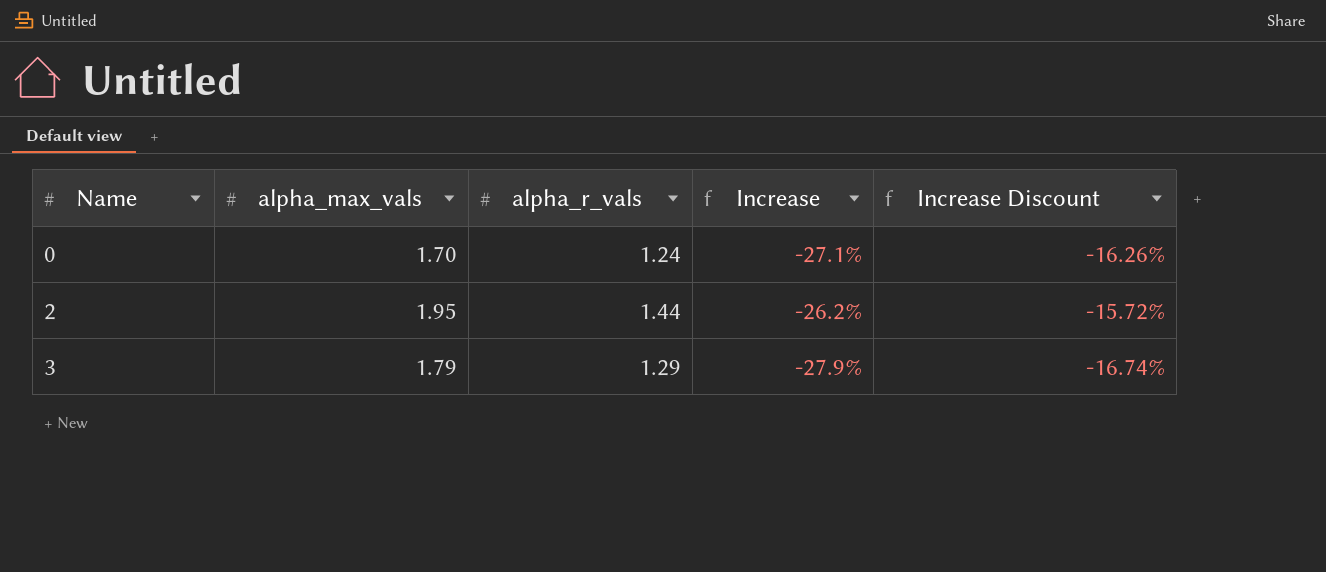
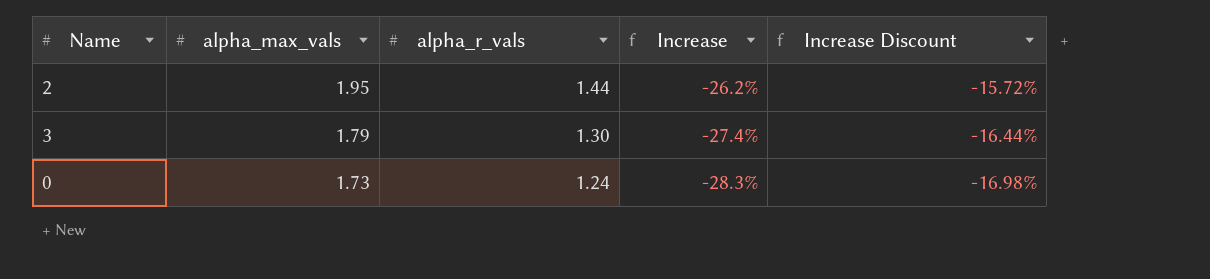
row order: Name ascending -> alpha_max_vals descending
3 | alpha_r_vals: 1.29 -> 1.30
3 | Increase: -27.9% -> -27.4%
3 | Increase Discount: -16.74% -> -16.44%
0 | alpha_max_vals: 1.70 -> 1.73
0 | Increase: -27.1% -> -28.3%
0 | Increase Discount: -16.26% -> -16.98%

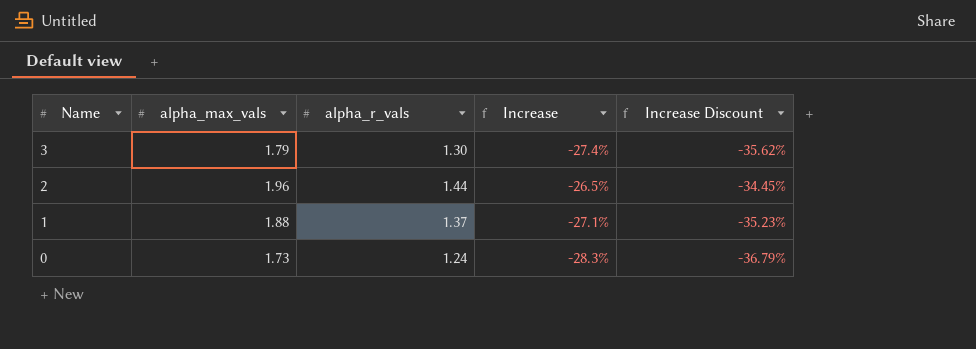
row order: alpha_max_vals descending -> Name descending
column Increase Discount | formula: [Increase] * 0.6 -> [Increase] * 1.3
2 | alpha_max_vals: 1.95 -> 1.96
2 | Increase: -26.2% -> -26.5%
row 1: none -> 1.88 | 1.37 | -27.1% | -35.23%

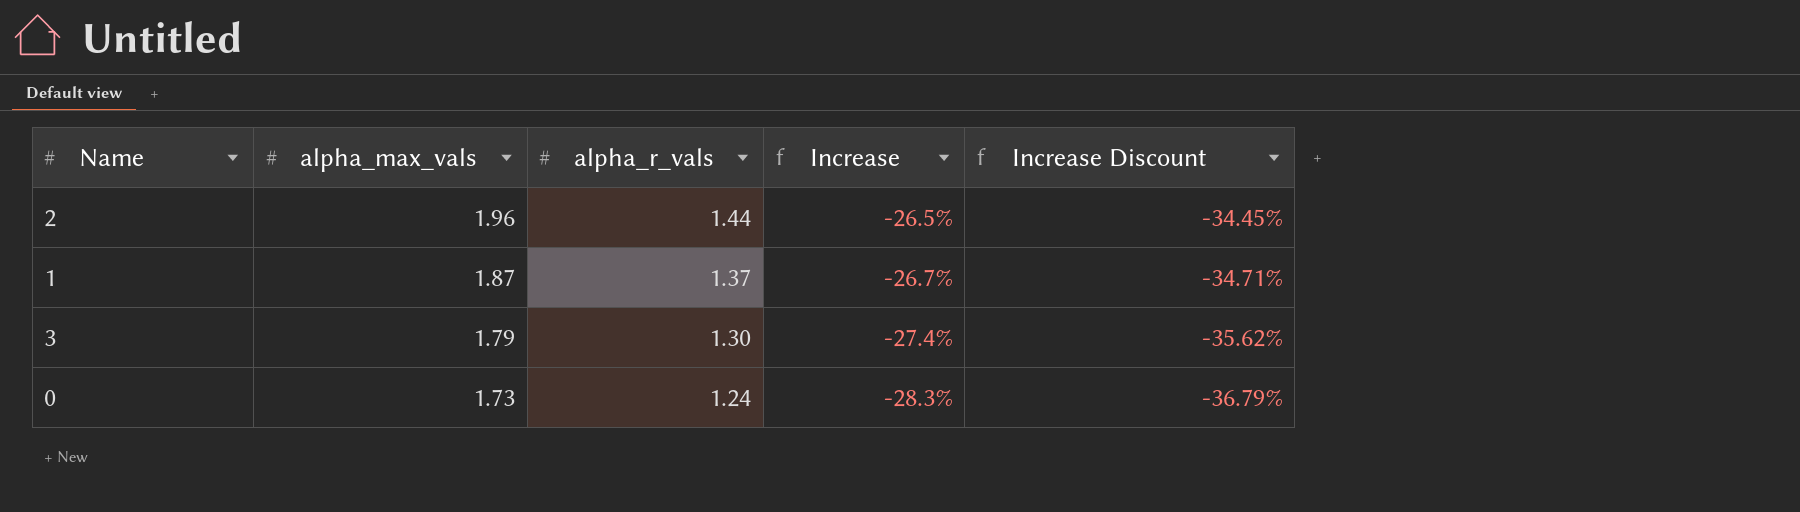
row order: Name descending -> alpha_max_vals descending
1 | alpha_max_vals: 1.88 -> 1.87
1 | Increase: -27.1% -> -26.7%
1 | Increase Discount: -35.23% -> -34.71%

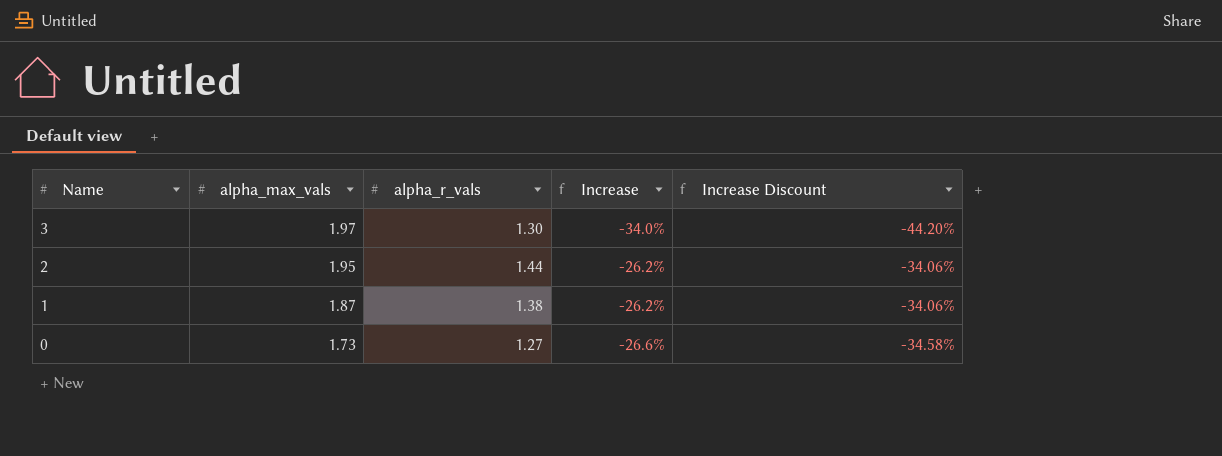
row order: alpha_max_vals descending -> Name descending
3 | alpha_max_vals: 1.79 -> 1.97
3 | Increase: -27.4% -> -34.0%
3 | Increase Discount: -35.62% -> -44.20%
2 | alpha_max_vals: 1.96 -> 1.95
2 | Increase: -26.5% -> -26.2%
2 | Increase Discount: -34.45% -> -34.06%
1 | alpha_r_vals: 1.37 -> 1.38
1 | Increase: -26.7% -> -26.2%
1 | Increase Discount: -34.71% -> -34.06%
0 | alpha_r_vals: 1.24 -> 1.27
0 | Increase: -28.3% -> -26.6%
0 | Increase Discount: -36.79% -> -34.58%

